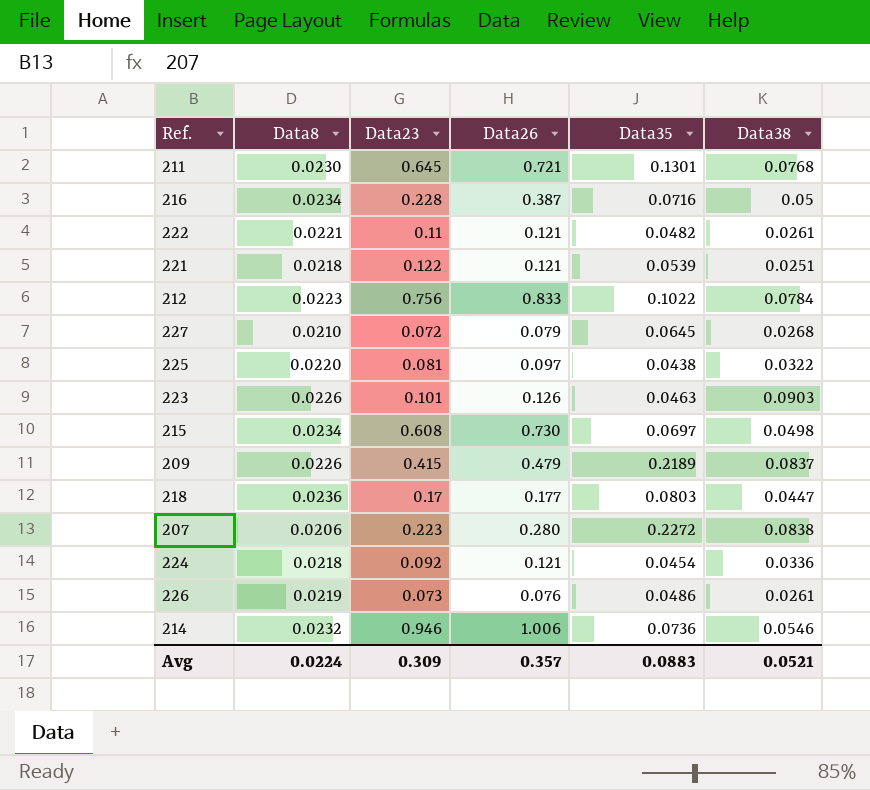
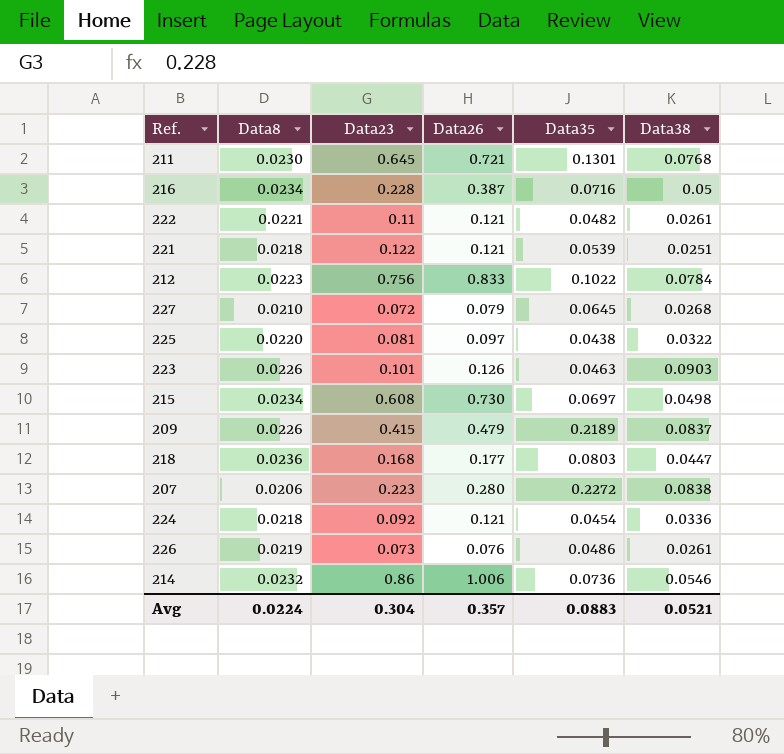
218 | Data23: 0.17 -> 0.168
214 | Data23: 0.946 -> 0.86
Avg | Data23: 0.309 -> 0.304

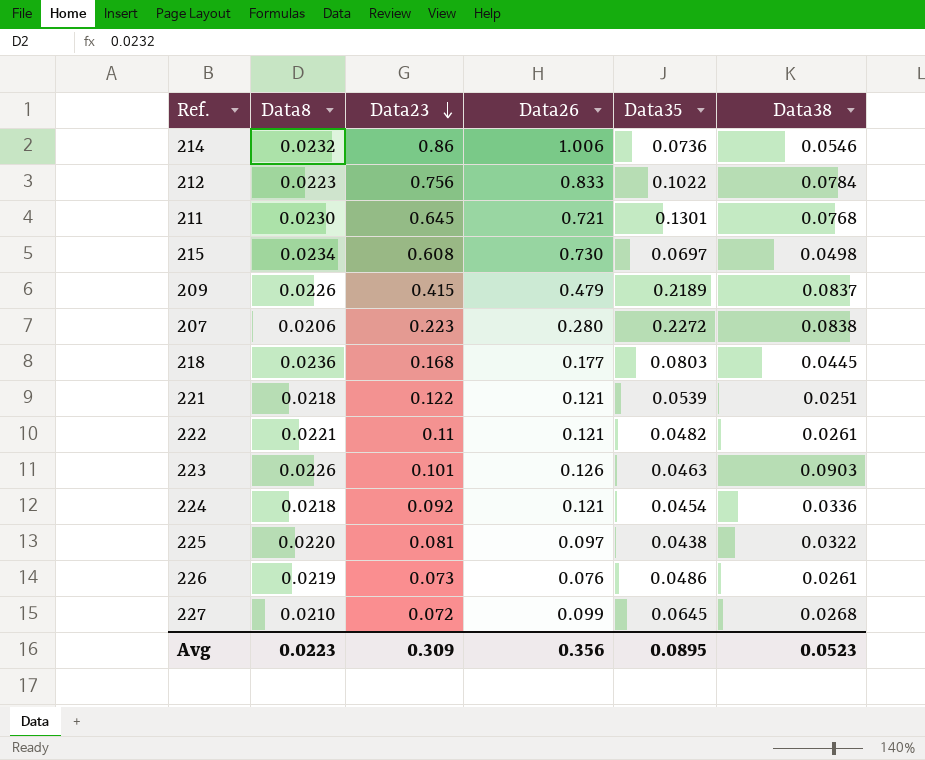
row order: none -> Data23 descending
row 216: 0.0234 | 0.228 | 0.387 | 0.0716 | 0.05 -> none
218 | Data38: 0.0447 -> 0.0445
227 | Data26: 0.079 -> 0.099
Avg | Data8: 0.0224 -> 0.0223
Avg | Data23: 0.304 -> 0.309
Avg | Data26: 0.357 -> 0.356
Avg | Data35: 0.0883 -> 0.0895
Avg | Data38: 0.0521 -> 0.0523

